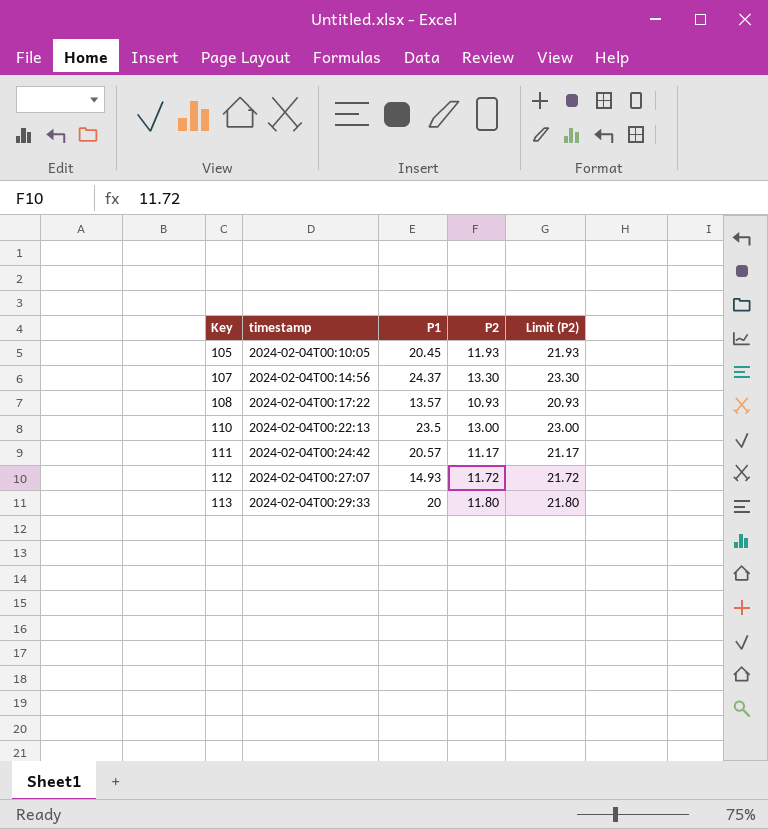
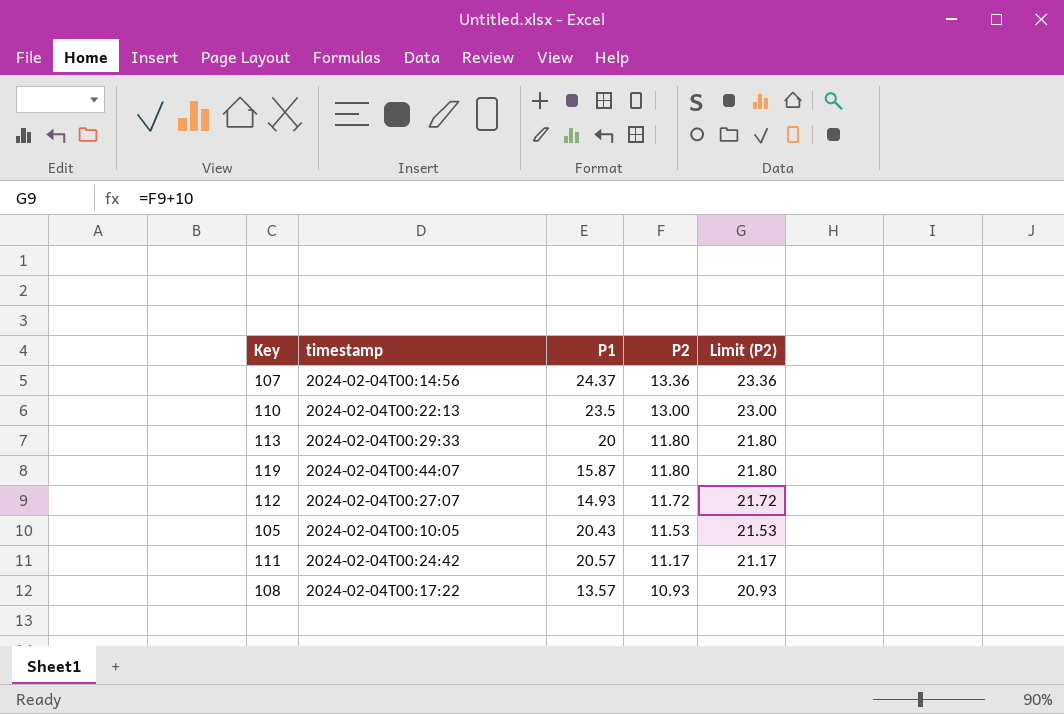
row order: Key ascending -> P2 descending
107 | P2: 13.30 -> 13.36
107 | Limit (P2): 23.30 -> 23.36
row 119: none -> 2024-02-04T00:44:07 | 15.87 | 11.80 | 21.80
105 | P1: 20.45 -> 20.43
105 | P2: 11.93 -> 11.53
105 | Limit (P2): 21.93 -> 21.53

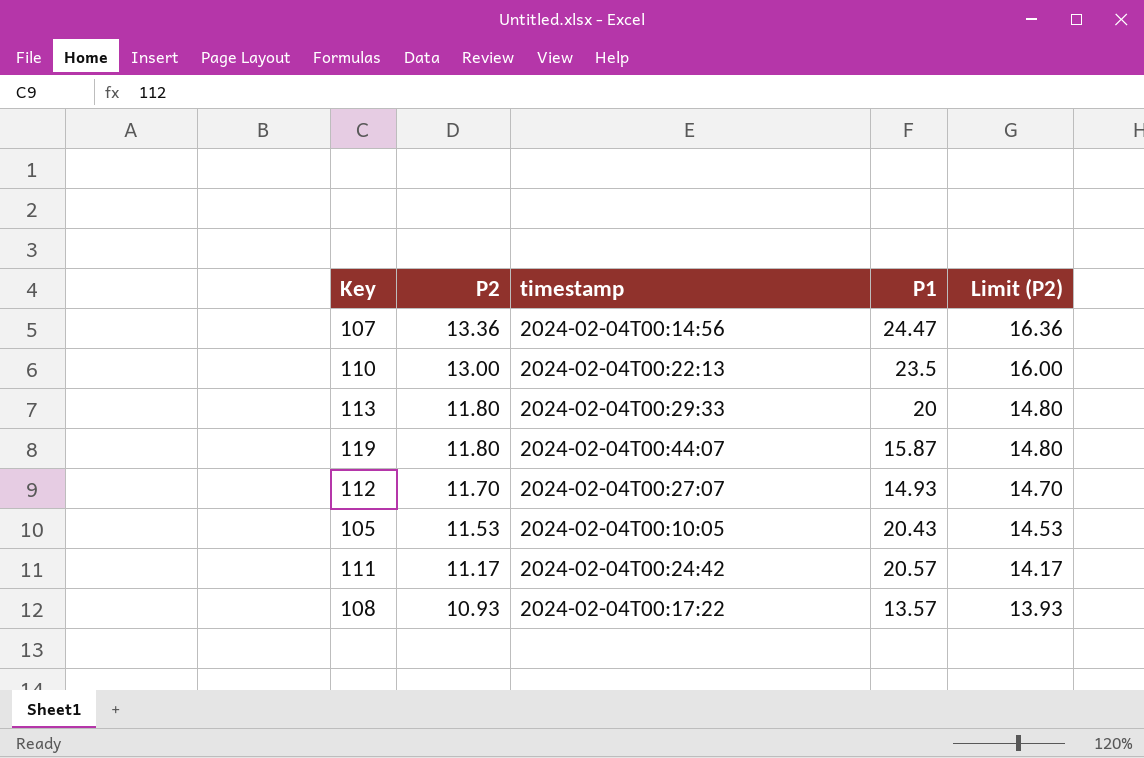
column P2 | position: 4 -> 2
column Limit (P2) | formula: [P2] + 10 -> [P2] + 3
107 | P1: 24.37 -> 24.47
112 | P2: 11.72 -> 11.70

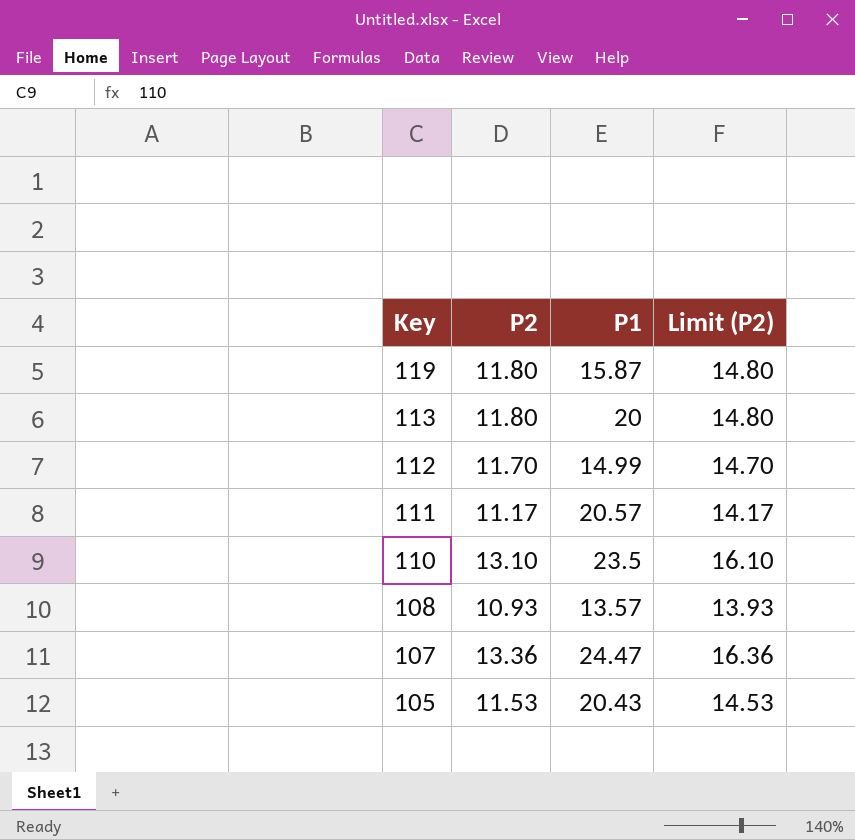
row order: P2 descending -> Key descending
column timestamp | position: 3 -> none
112 | P1: 14.93 -> 14.99
110 | P2: 13.00 -> 13.10
110 | Limit (P2): 16.00 -> 16.10

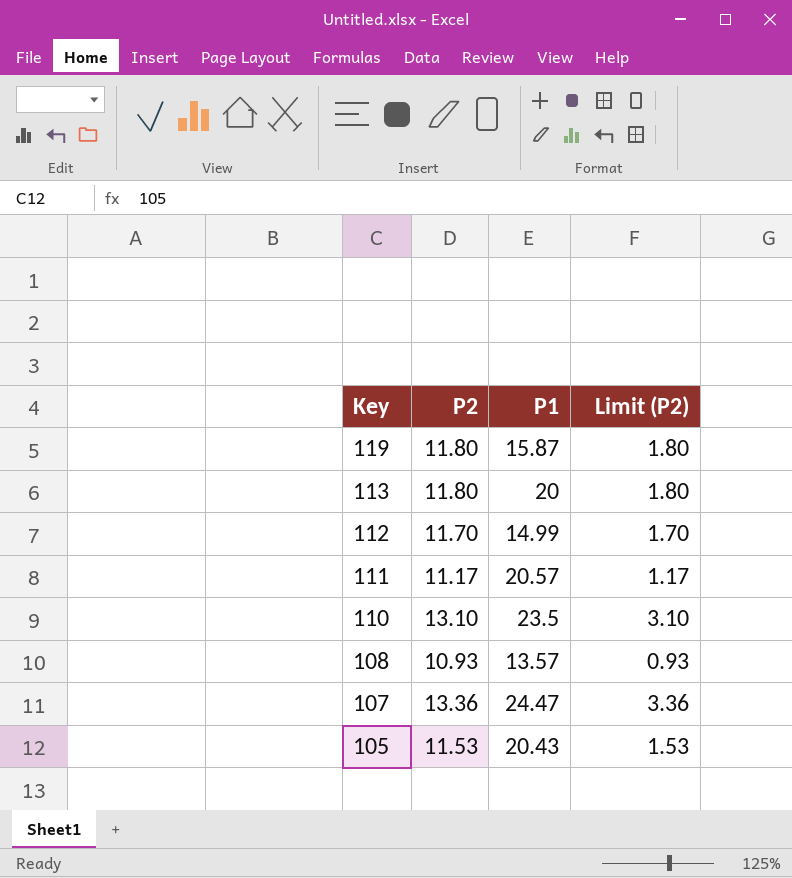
column Limit (P2) | formula: [P2] + 3 -> [P2] - 10

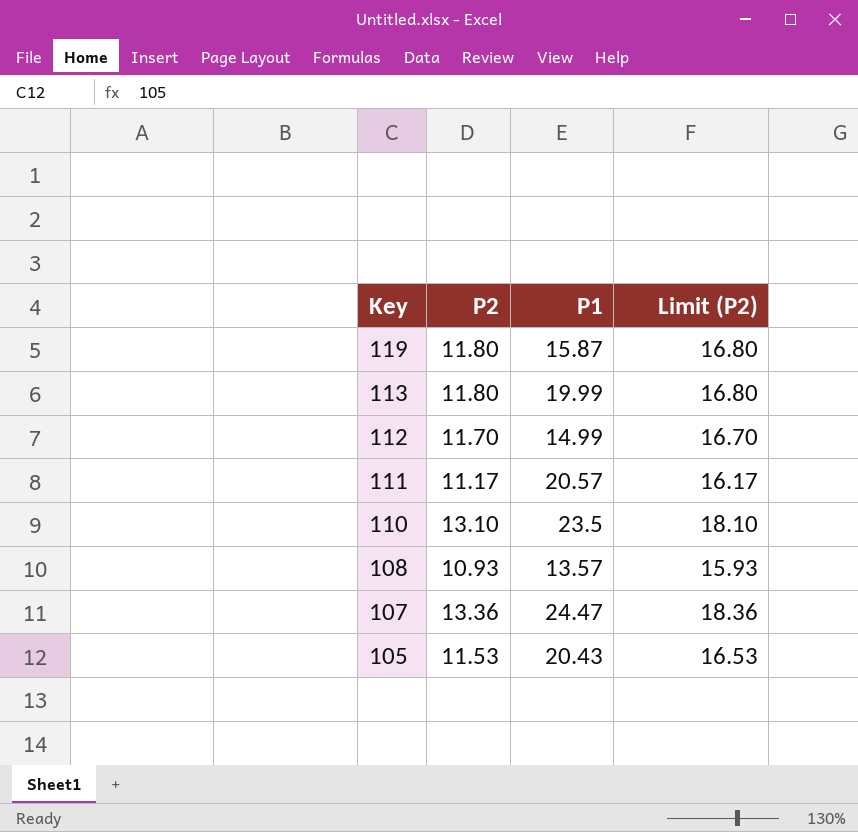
column Limit (P2) | formula: [P2] - 10 -> [P2] + 5
113 | P1: 20 -> 19.99

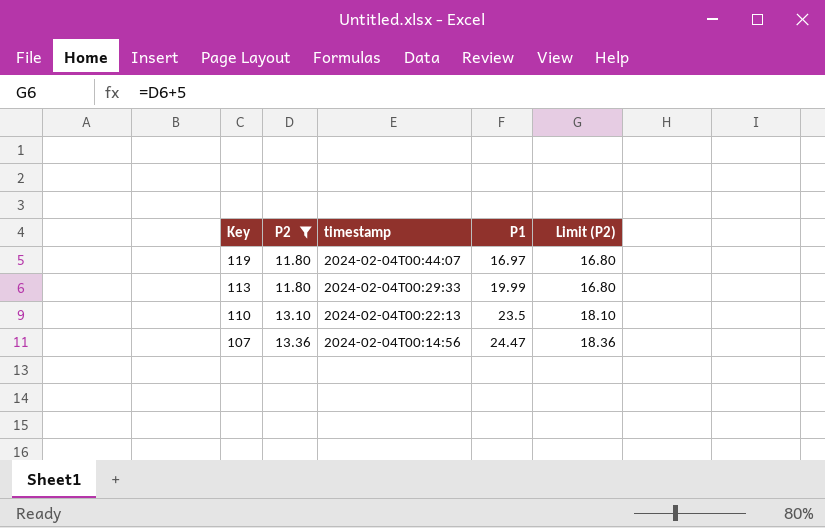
filter: none -> P2 >= 11.80
column timestamp | position: none -> 3
119 | P1: 15.87 -> 16.97

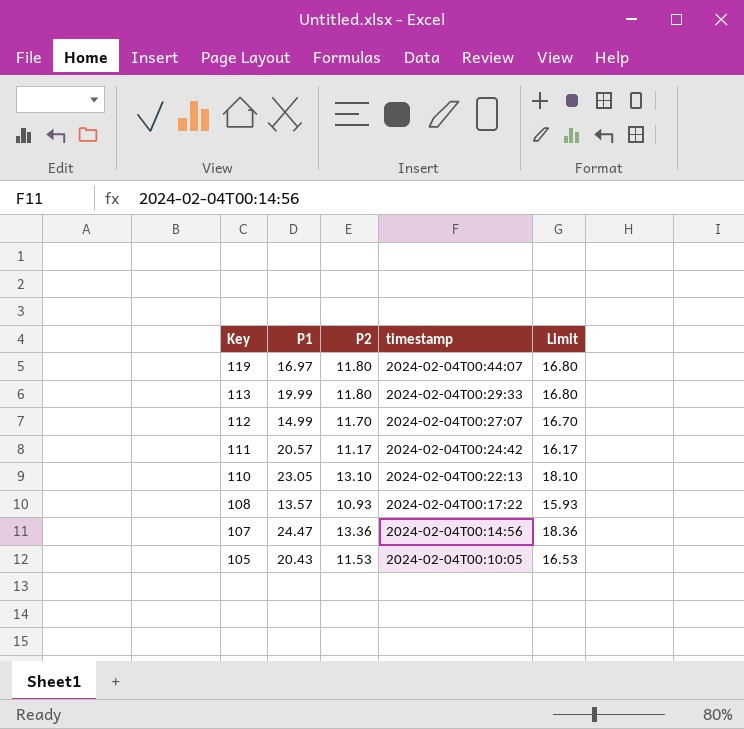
filter: P2 >= 11.80 -> none
column P1 | position: 4 -> 2
column name: Limit (P2) -> Limit
110 | P1: 23.5 -> 23.05

